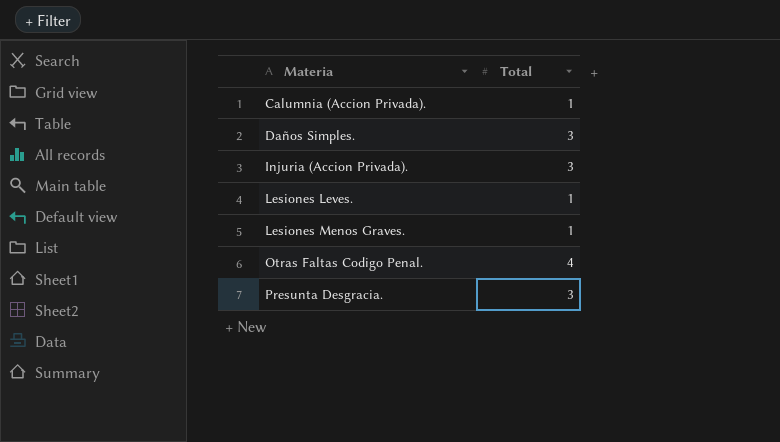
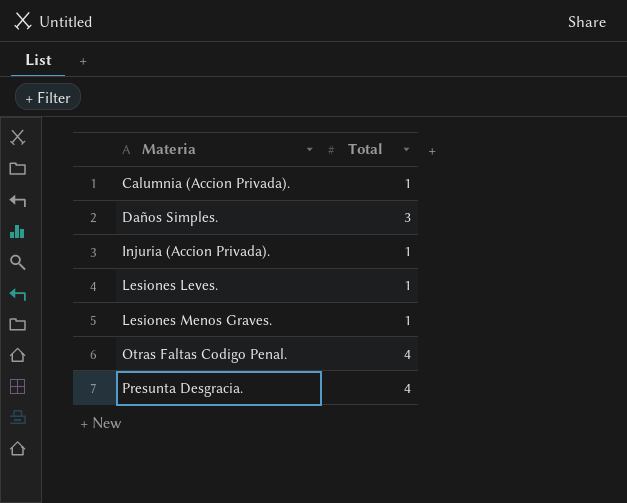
Injuria (Accion Privada). | Total: 3 -> 1
Presunta Desgracia. | Total: 3 -> 4

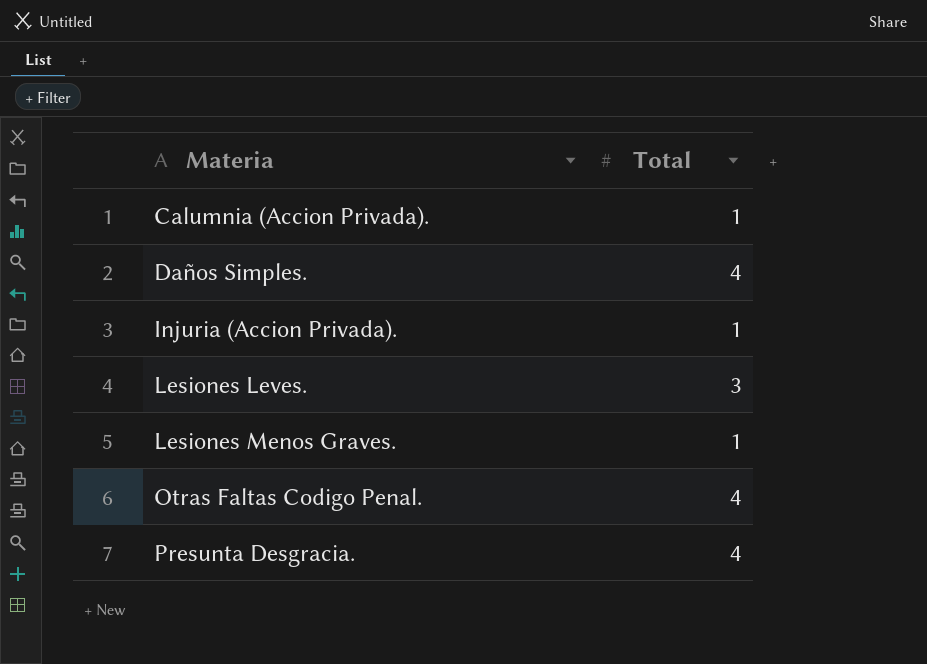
Daños Simples. | Total: 3 -> 4
Lesiones Leves. | Total: 1 -> 3

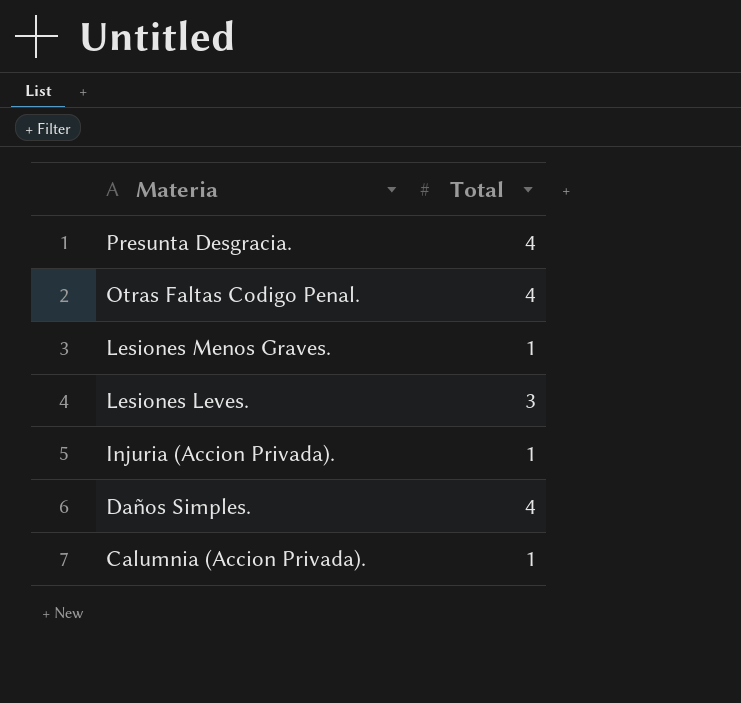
row order: Materia ascending -> Materia descending

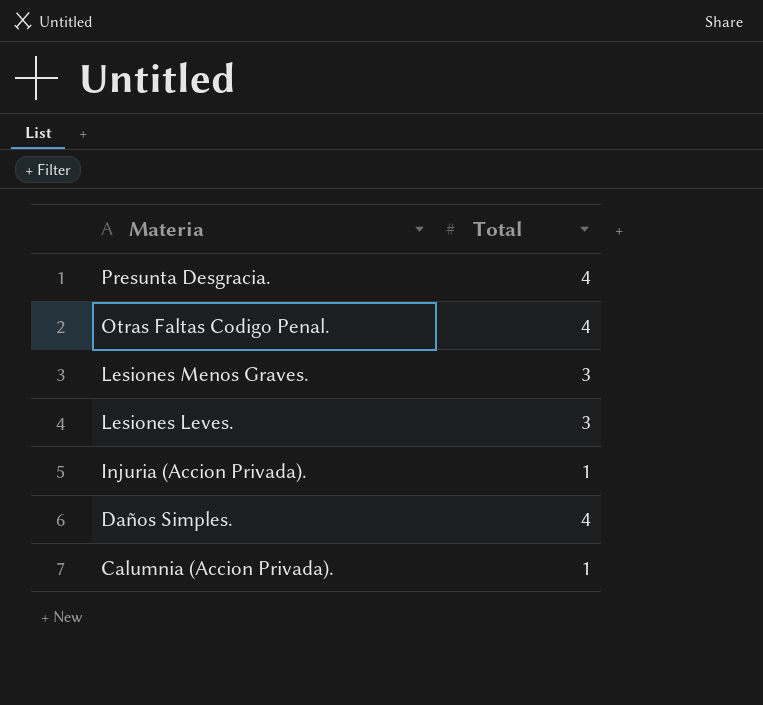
Lesiones Menos Graves. | Total: 1 -> 3

